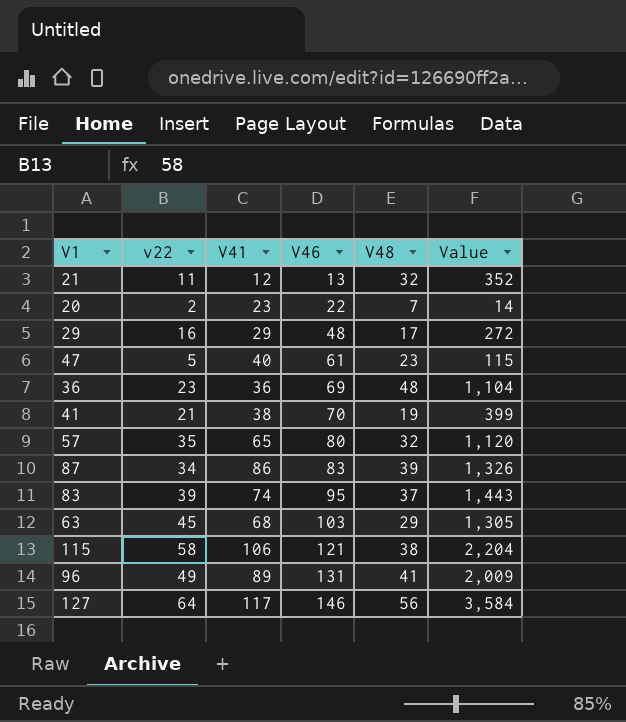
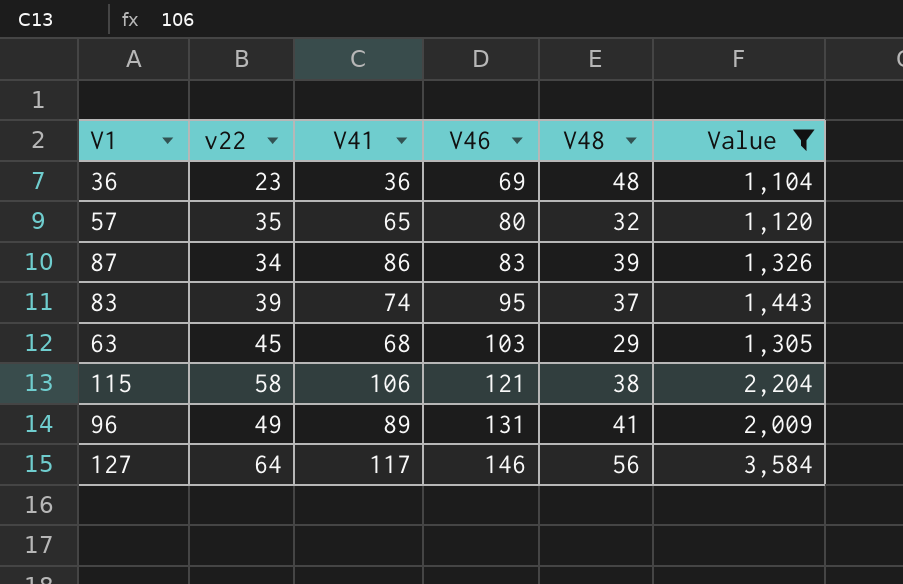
filter: none -> Value >= 1,104

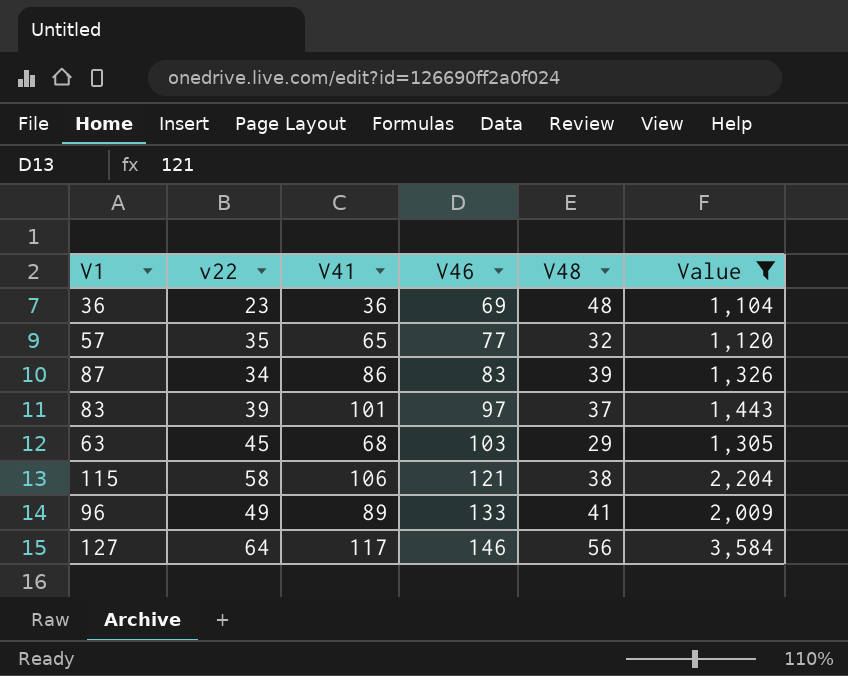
57 | V46: 80 -> 77
83 | V41: 74 -> 101
83 | V46: 95 -> 97
96 | V46: 131 -> 133

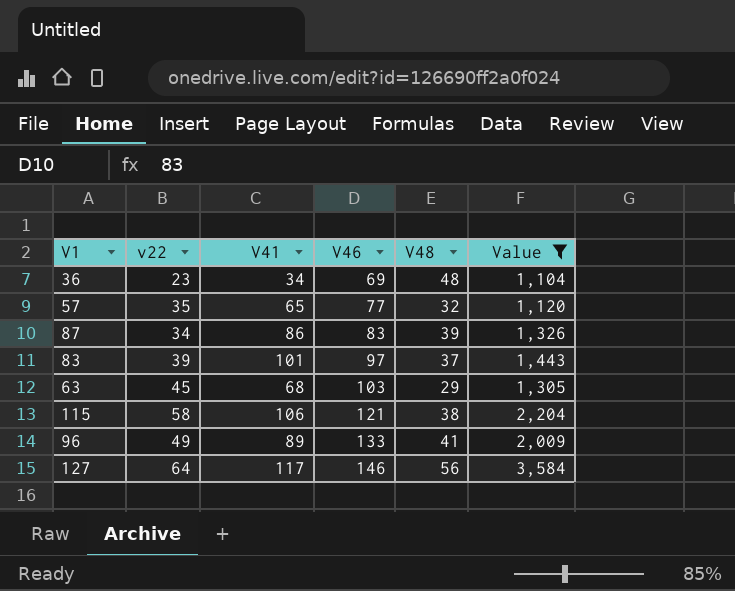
36 | V41: 36 -> 34

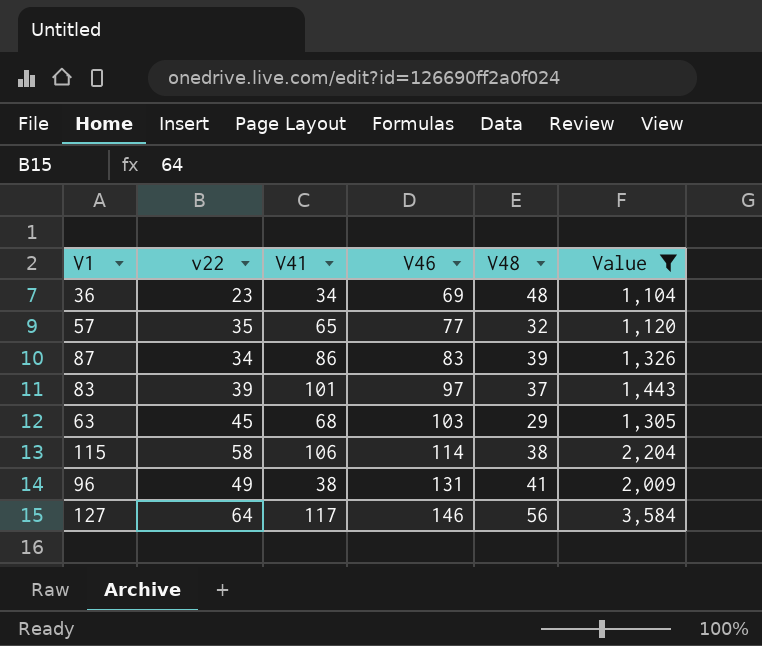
115 | V46: 121 -> 114
96 | V41: 89 -> 38
96 | V46: 133 -> 131

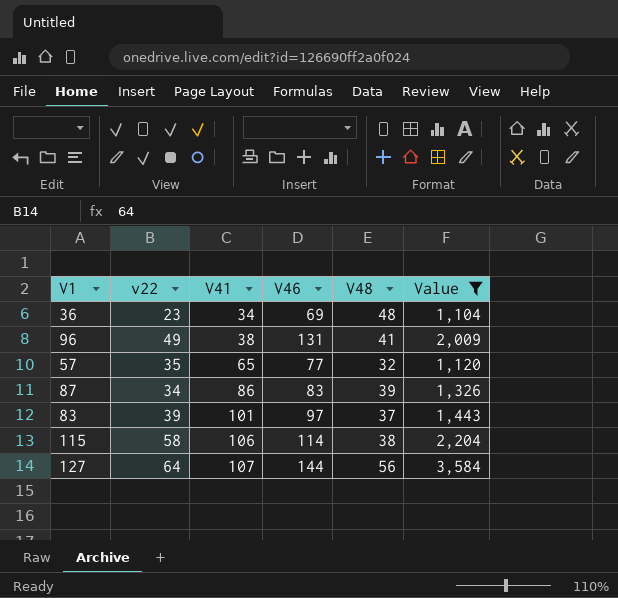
row order: V46 ascending -> V41 ascending
row 63: 45 | 68 | 103 | 29 | 1,305 -> none
127 | V41: 117 -> 107
127 | V46: 146 -> 144

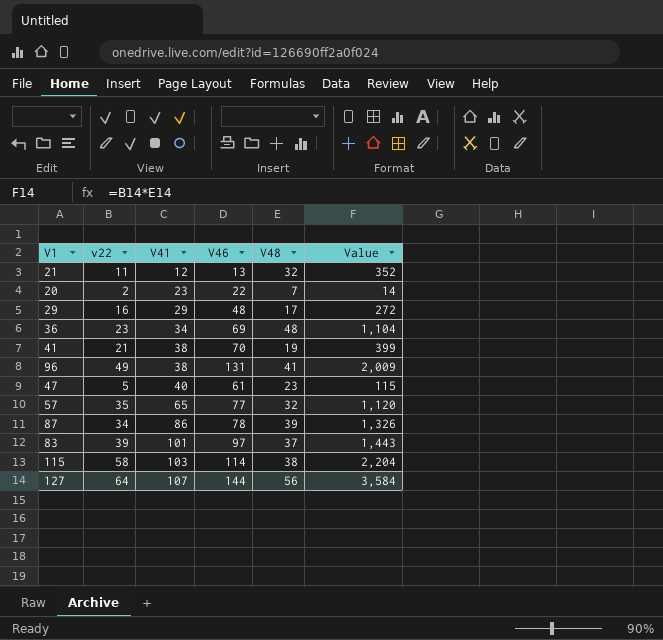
filter: Value >= 1,104 -> none
87 | V46: 83 -> 78
115 | V41: 106 -> 103

